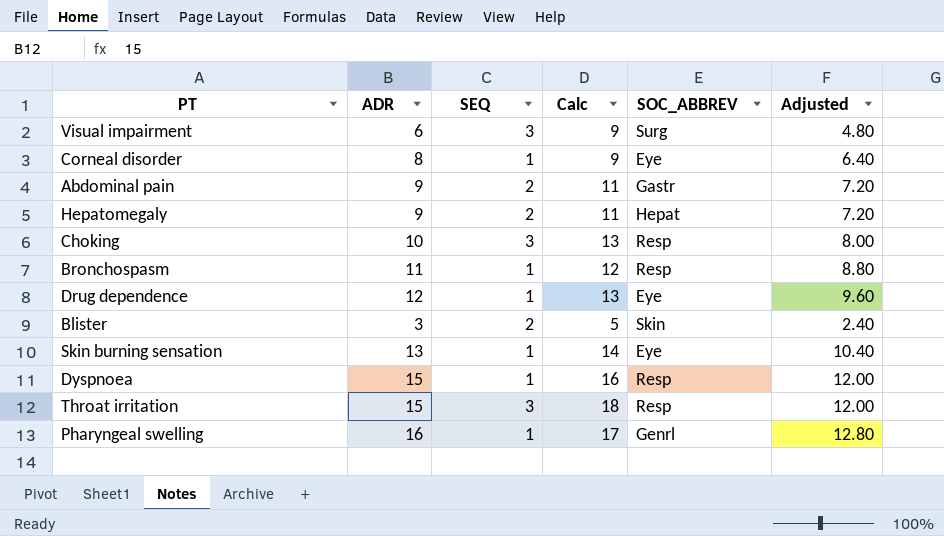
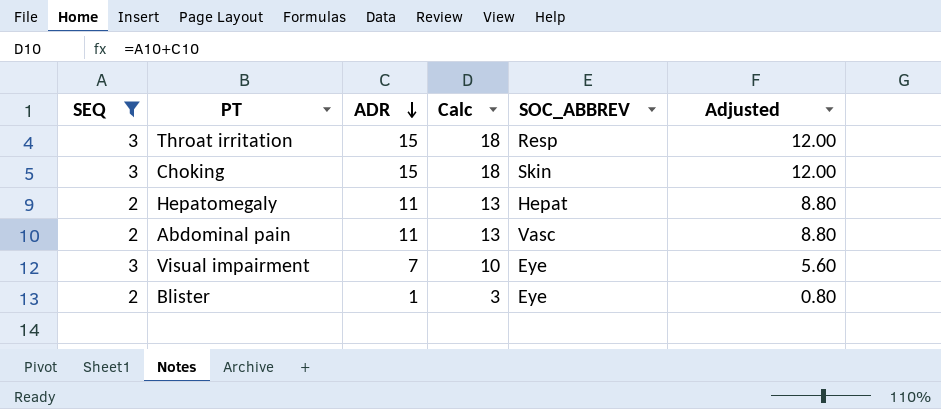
filter: none -> SEQ != 1
row order: none -> ADR descending
column SEQ | position: 3 -> 1
Choking | ADR: 10 -> 15
Choking | Calc: 13 -> 18
Choking | SOC_ABBREV: Resp -> Skin
Choking | Adjusted: 8.00 -> 12.00
Hepatomegaly | ADR: 9 -> 11
Hepatomegaly | Calc: 11 -> 13
Hepatomegaly | Adjusted: 7.20 -> 8.80
Abdominal pain | ADR: 9 -> 11
Abdominal pain | Calc: 11 -> 13
Abdominal pain | SOC_ABBREV: Gastr -> Vasc
Abdominal pain | Adjusted: 7.20 -> 8.80
Visual impairment | ADR: 6 -> 7
Visual impairment | Calc: 9 -> 10
Visual impairment | SOC_ABBREV: Surg -> Eye
Visual impairment | Adjusted: 4.80 -> 5.60
Blister | ADR: 3 -> 1
Blister | Calc: 5 -> 3
Blister | SOC_ABBREV: Skin -> Eye
Blister | Adjusted: 2.40 -> 0.80

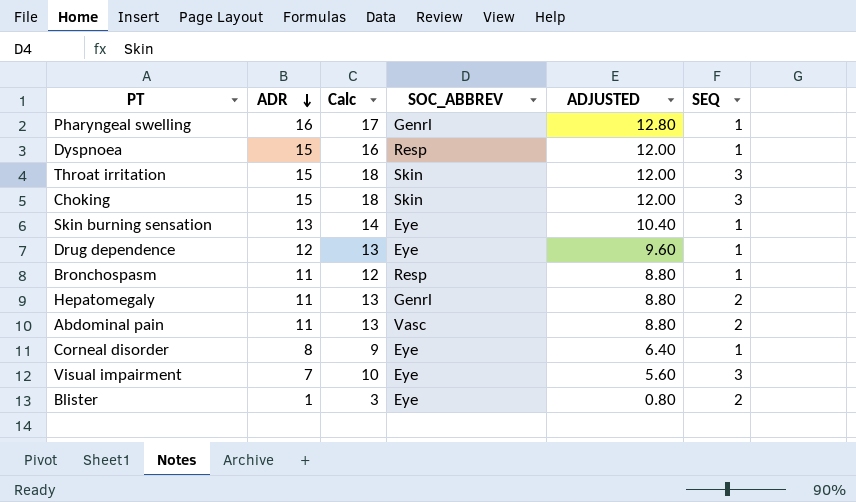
filter: SEQ != 1 -> none
column name: Adjusted -> ADJUSTED
column SEQ | position: 1 -> 6
Throat irritation | SOC_ABBREV: Resp -> Skin
Hepatomegaly | SOC_ABBREV: Hepat -> Genrl

